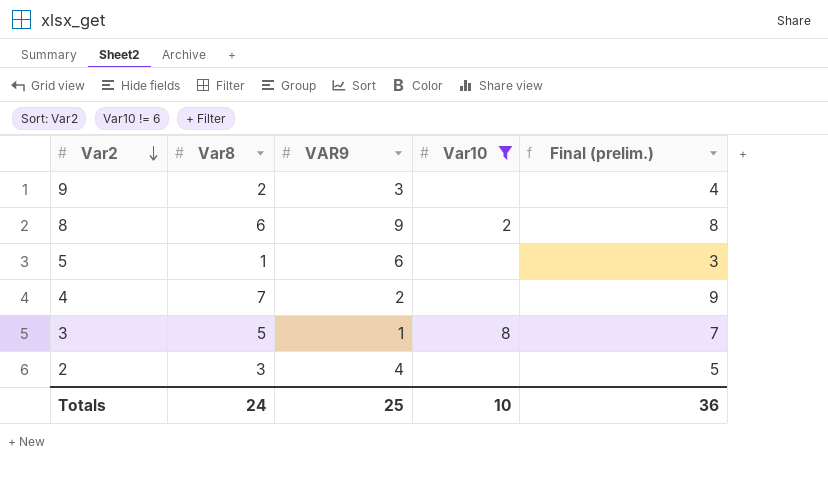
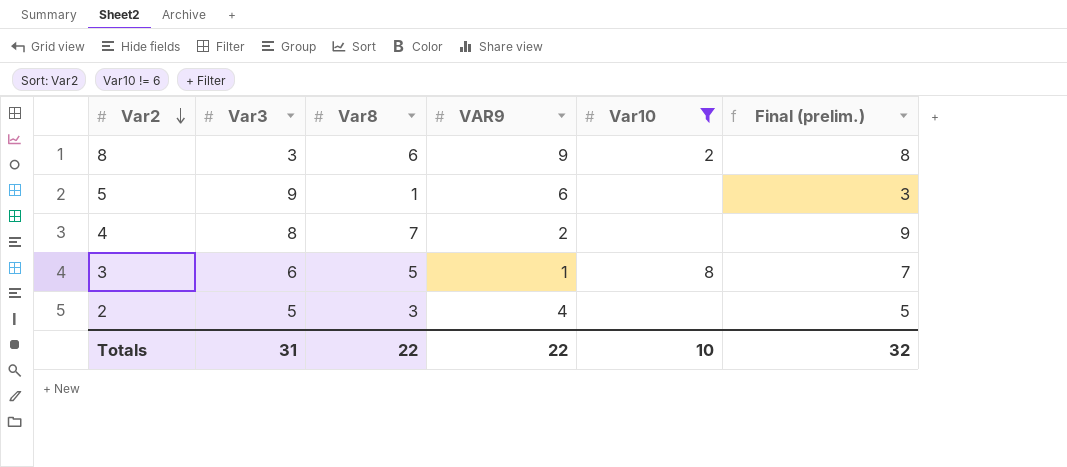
column Var3 | position: none -> 2
row 9: 2 | 3 | none | 4 -> none
Totals | Var8: 24 -> 22
Totals | VAR9: 25 -> 22
Totals | Final (prelim.): 36 -> 32

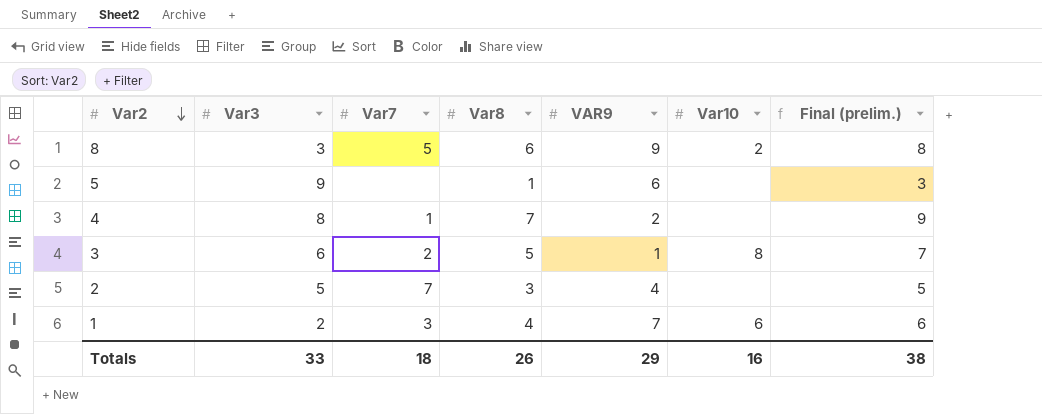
filter: Var10 != 6 -> none
column Var7 | position: none -> 3
Totals | Var3: 31 -> 33
Totals | Var8: 22 -> 26
Totals | VAR9: 22 -> 29
Totals | Var10: 10 -> 16
Totals | Final (prelim.): 32 -> 38

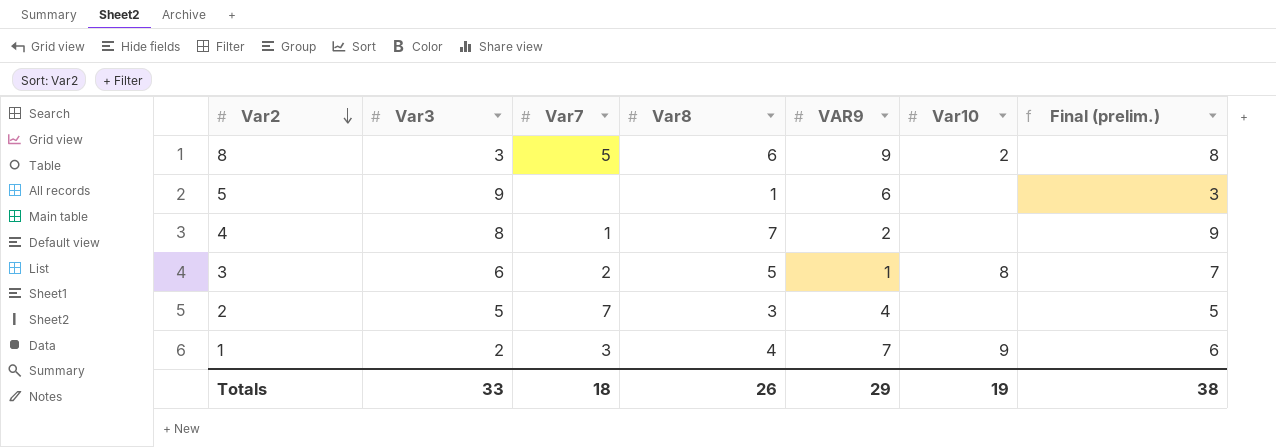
1 | Var10: 6 -> 9
Totals | Var10: 16 -> 19

